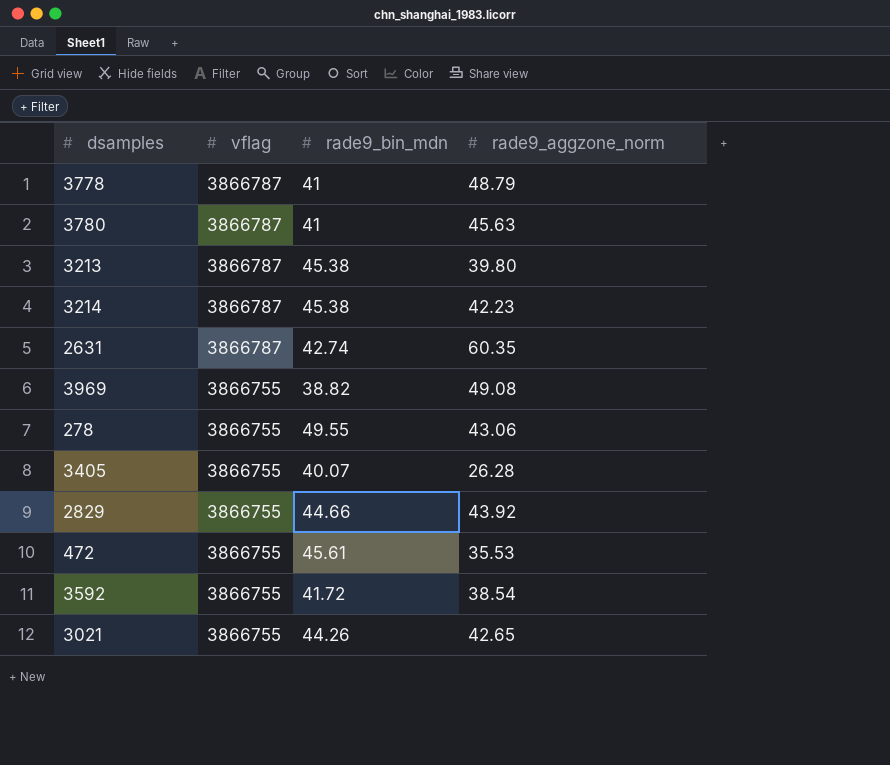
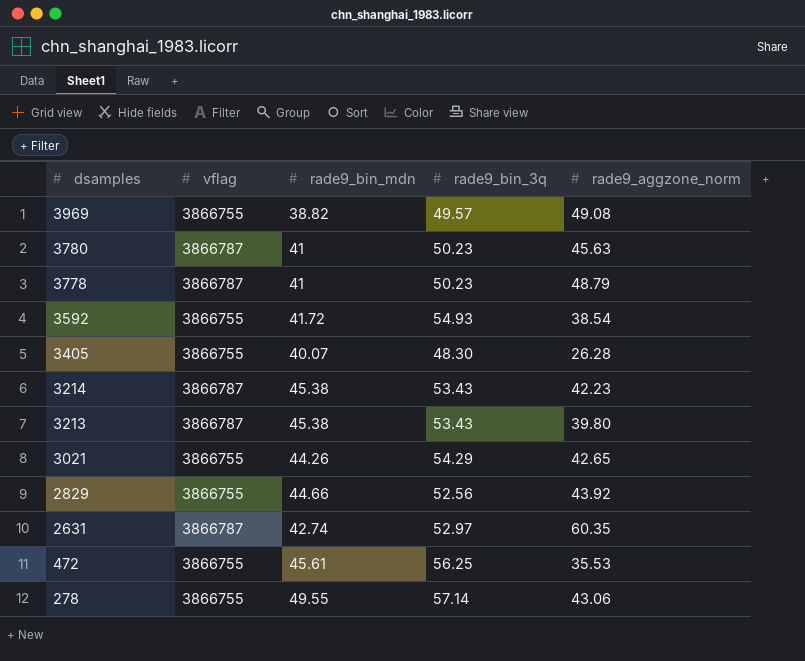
row order: vflag descending -> dsamples descending
column rade9_bin_3q | position: none -> 4

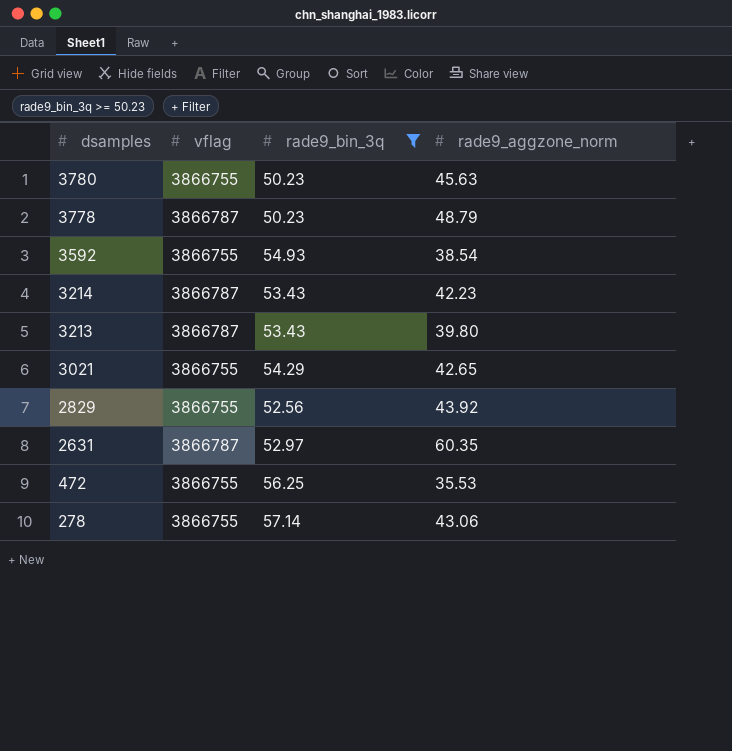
filter: none -> rade9_bin_3q >= 50.23
column rade9_bin_mdn | position: 3 -> none
3780 | vflag: 3866787 -> 3866755

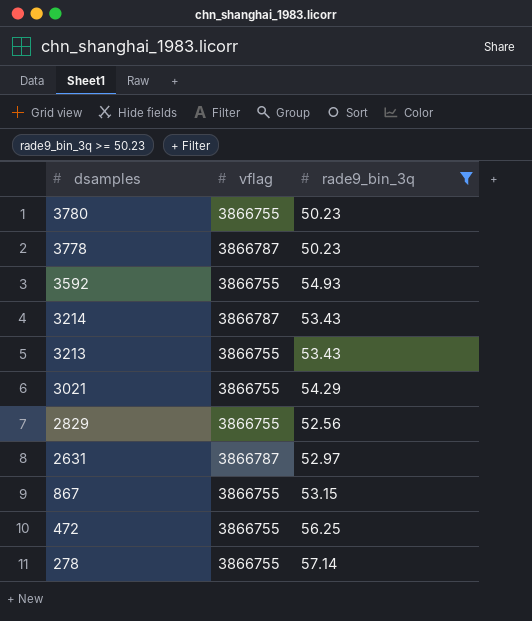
column rade9_aggzone_norm | position: 4 -> none
3213 | vflag: 3866787 -> 3866755
row 867: none -> 3866755 | 53.15

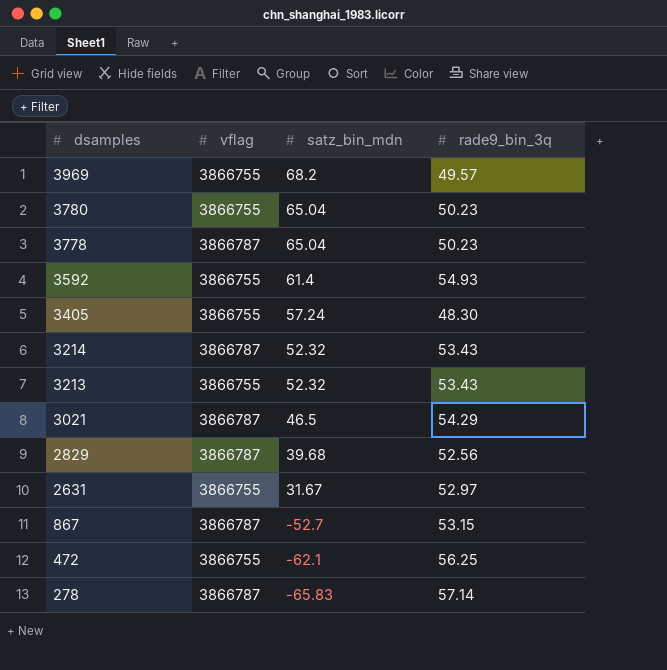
filter: rade9_bin_3q >= 50.23 -> none
column satz_bin_mdn | position: none -> 3
3021 | vflag: 3866755 -> 3866787
2829 | vflag: 3866755 -> 3866787
2631 | vflag: 3866787 -> 3866755
867 | vflag: 3866755 -> 3866787
278 | vflag: 3866755 -> 3866787

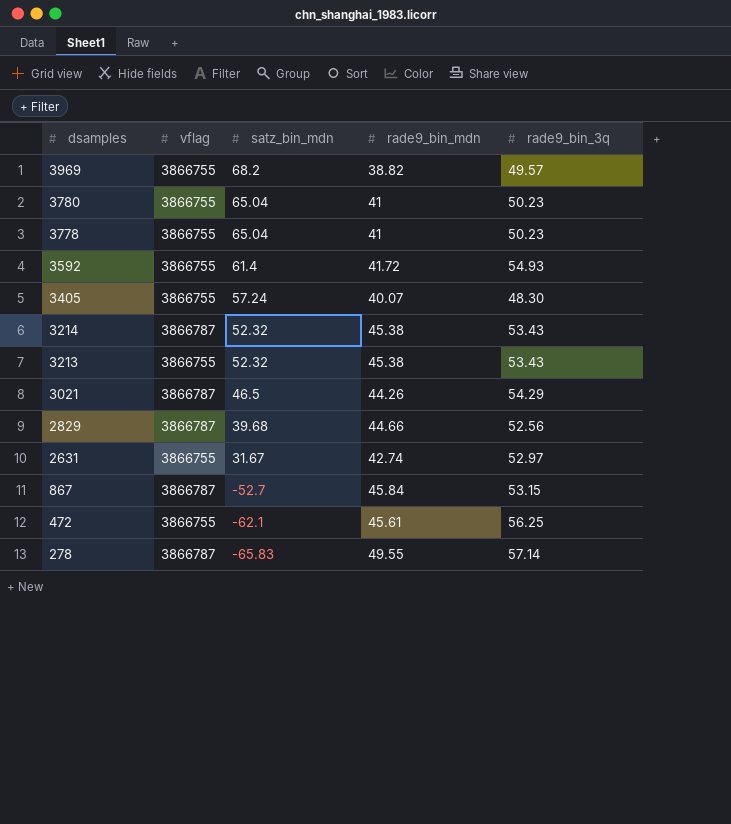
column rade9_bin_mdn | position: none -> 4
3778 | vflag: 3866787 -> 3866755

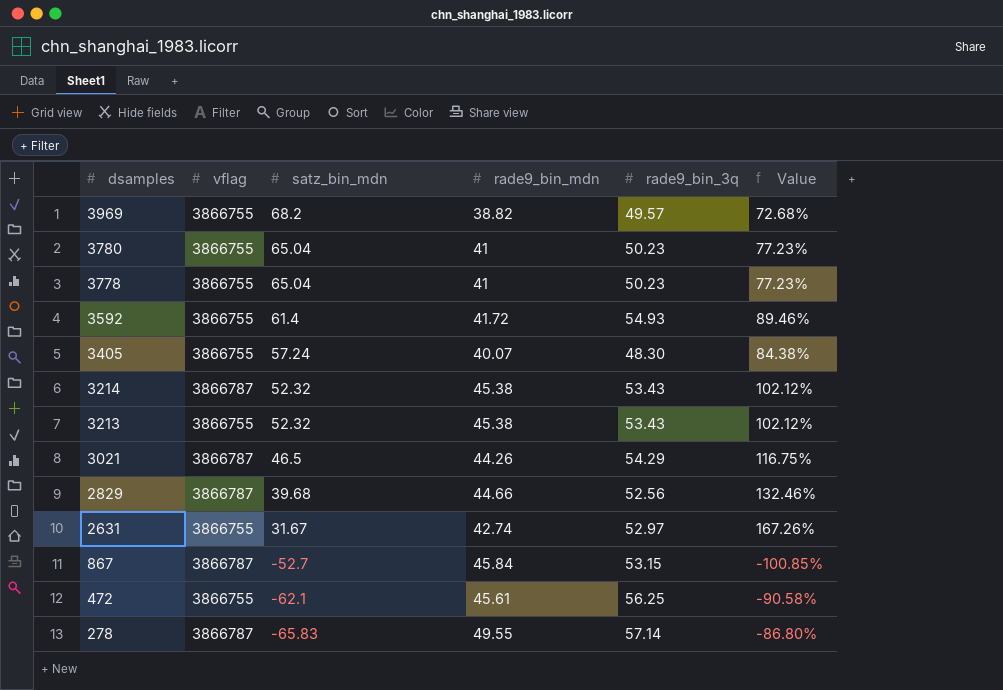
column Value | formula: none -> [rade9_bin_3q] / [satz_bin_mdn]

